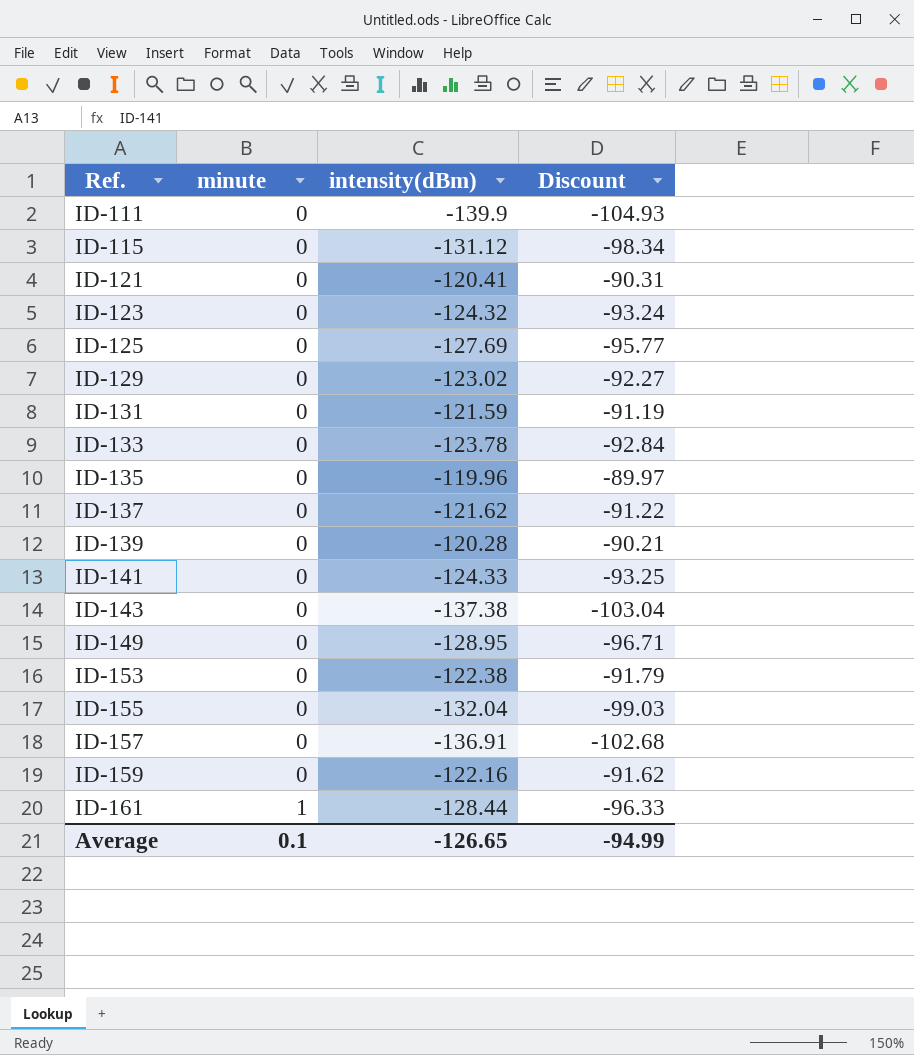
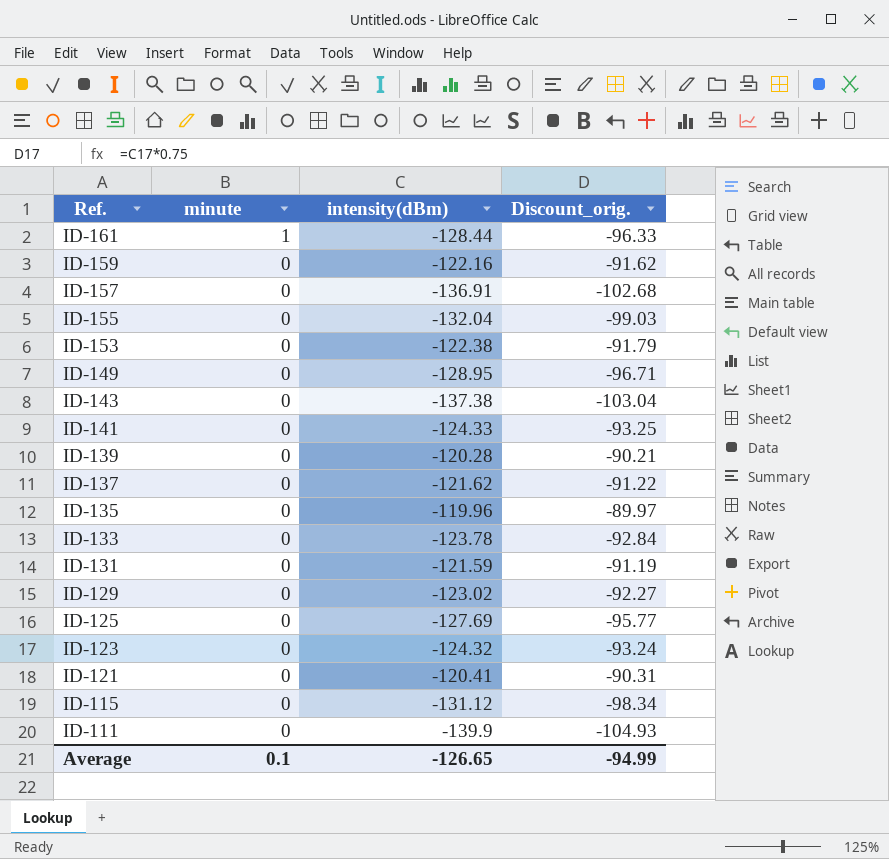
row order: Ref. ascending -> Ref. descending
column name: Discount -> Discount_orig.

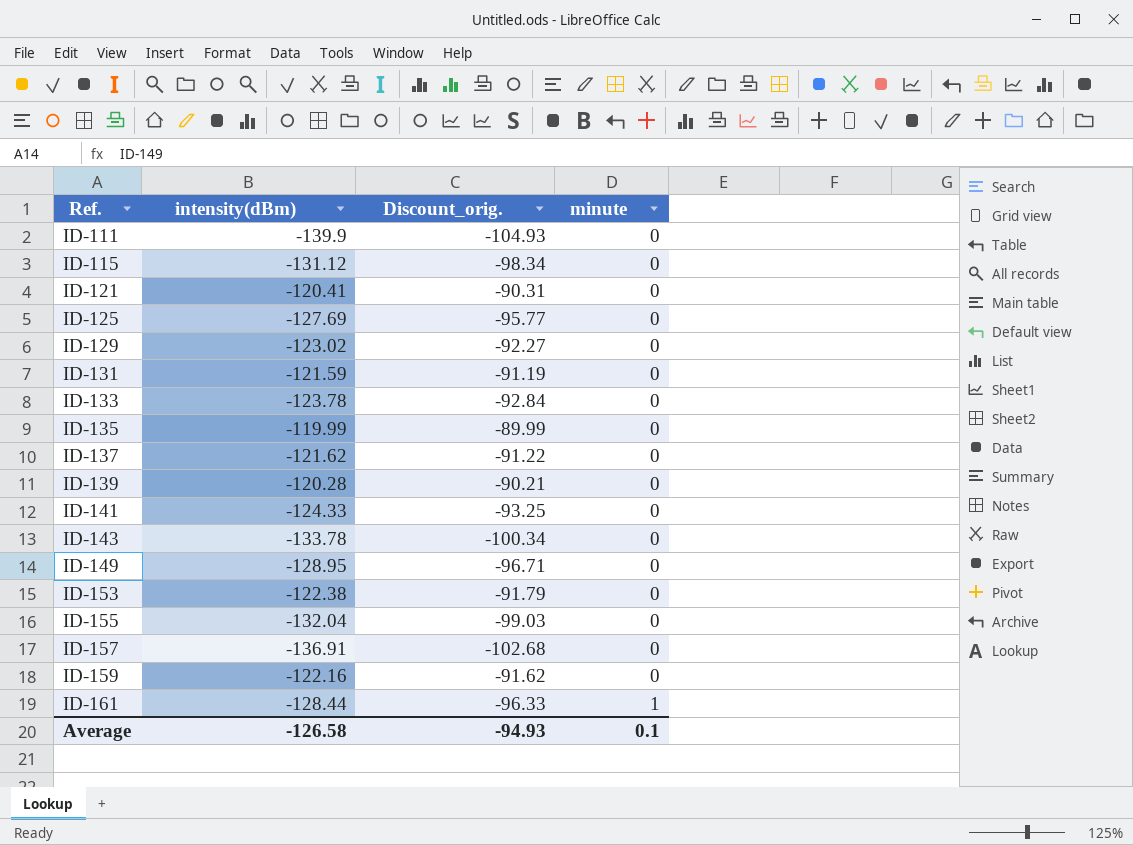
row order: Ref. descending -> Ref. ascending
column minute | position: 2 -> 4
row ID-123: 0 | -124.32 | -93.24 -> none
ID-135 | intensity(dBm): -119.96 -> -119.99
ID-135 | Discount_orig.: -89.97 -> -89.99
ID-143 | intensity(dBm): -137.38 -> -133.78
ID-143 | Discount_orig.: -103.04 -> -100.34
Average | intensity(dBm): -126.65 -> -126.58
Average | Discount_orig.: -94.99 -> -94.93

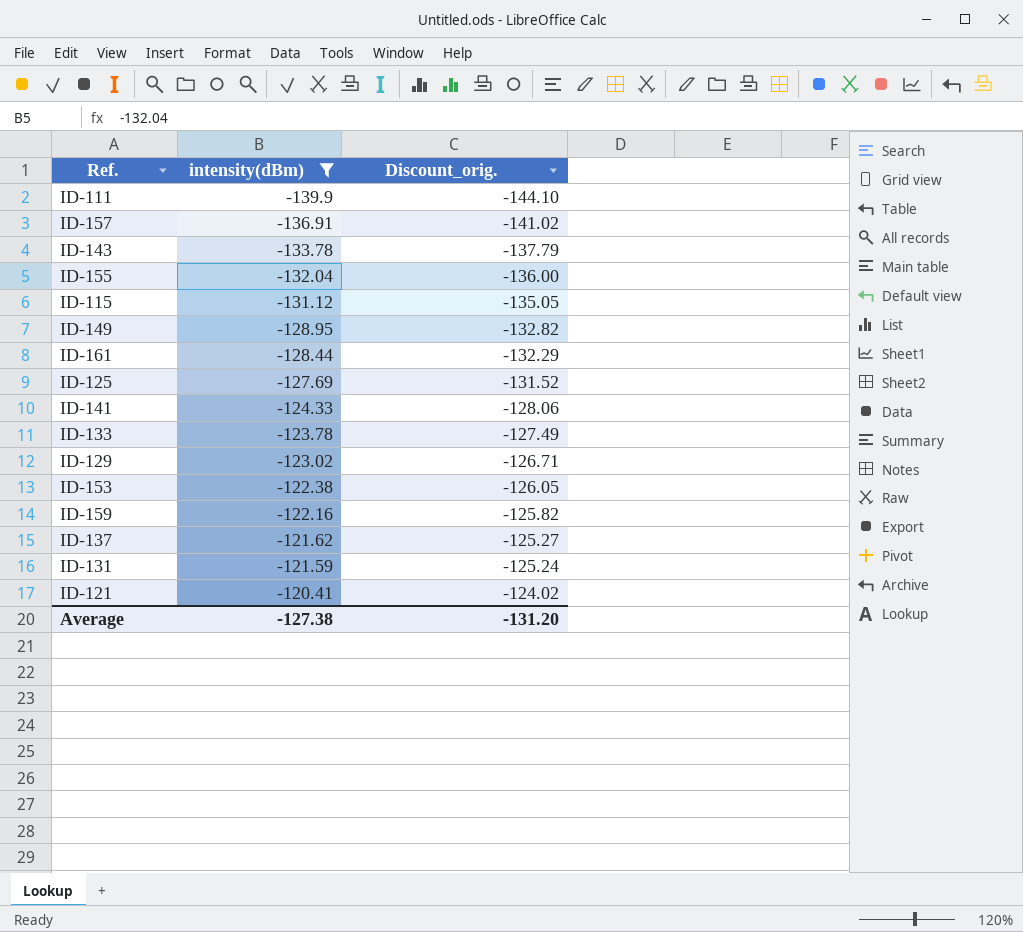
filter: none -> intensity(dBm) <= -120.41
row order: Ref. ascending -> intensity(dBm) ascending
column minute | position: 4 -> none
column Discount_orig. | formula: [intensity(dBm)] * 0.75 -> [intensity(dBm)] * 1.03
Average | intensity(dBm): -126.58 -> -127.38
Average | Discount_orig.: -94.93 -> -131.20

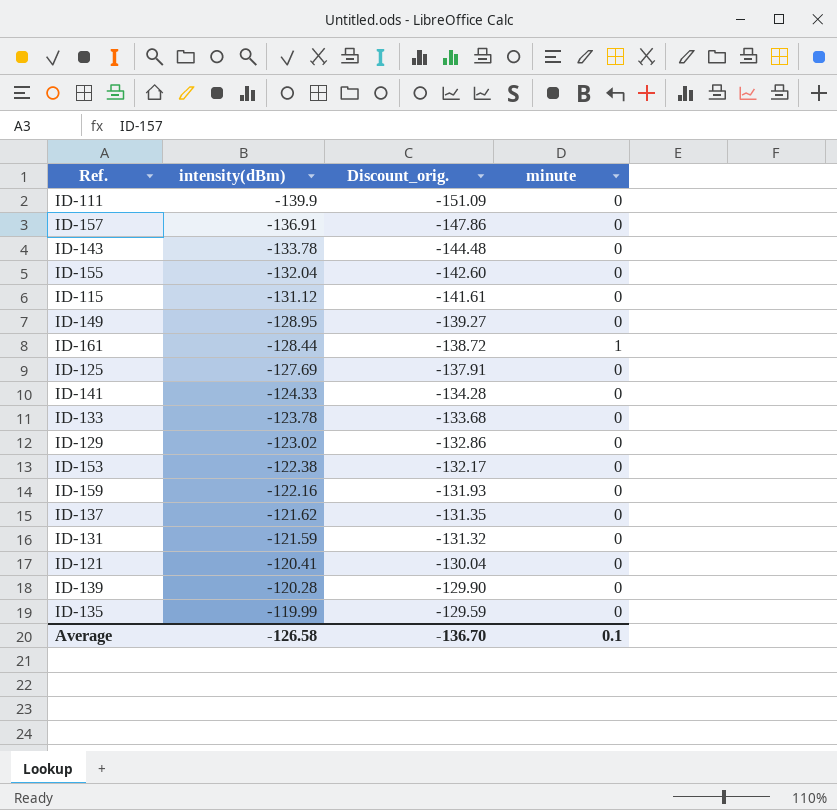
filter: intensity(dBm) <= -120.41 -> none
column Discount_orig. | formula: [intensity(dBm)] * 1.03 -> [intensity(dBm)] * 1.08
column minute | position: none -> 4
Average | intensity(dBm): -127.38 -> -126.58
Average | Discount_orig.: -131.20 -> -136.70

